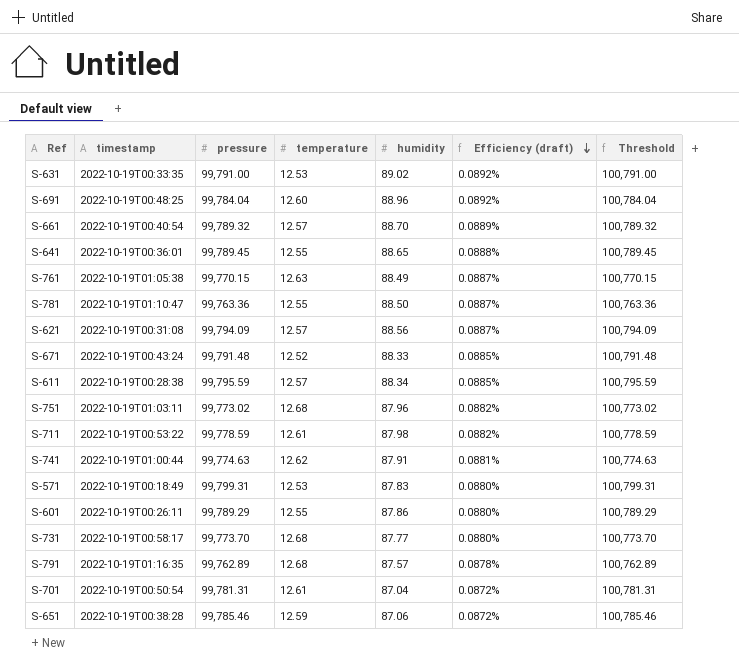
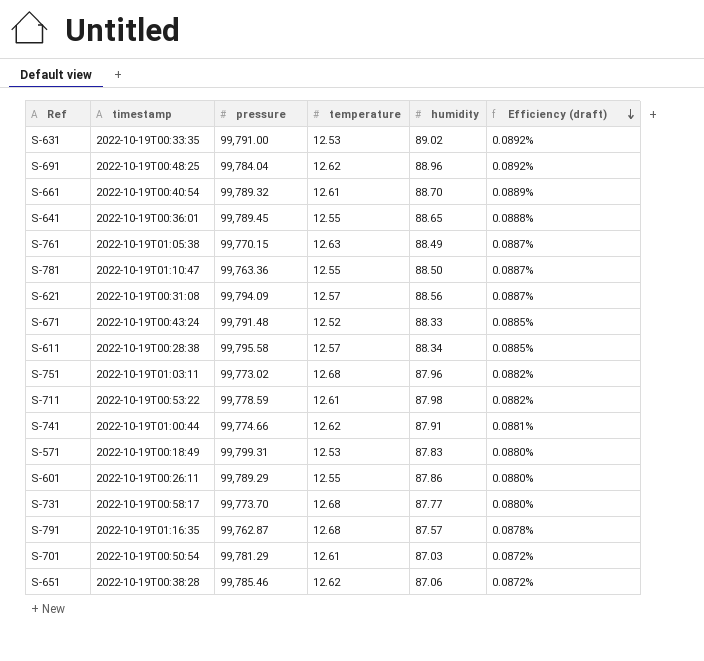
column Threshold | formula: [pressure] + 1000 -> none
S-691 | temperature: 12.60 -> 12.62
S-661 | temperature: 12.57 -> 12.61
S-611 | pressure: 99,795.59 -> 99,795.58
S-741 | pressure: 99,774.63 -> 99,774.66
S-791 | pressure: 99,762.89 -> 99,762.87
S-701 | pressure: 99,781.31 -> 99,781.29
S-701 | humidity: 87.04 -> 87.03
S-651 | temperature: 12.59 -> 12.62

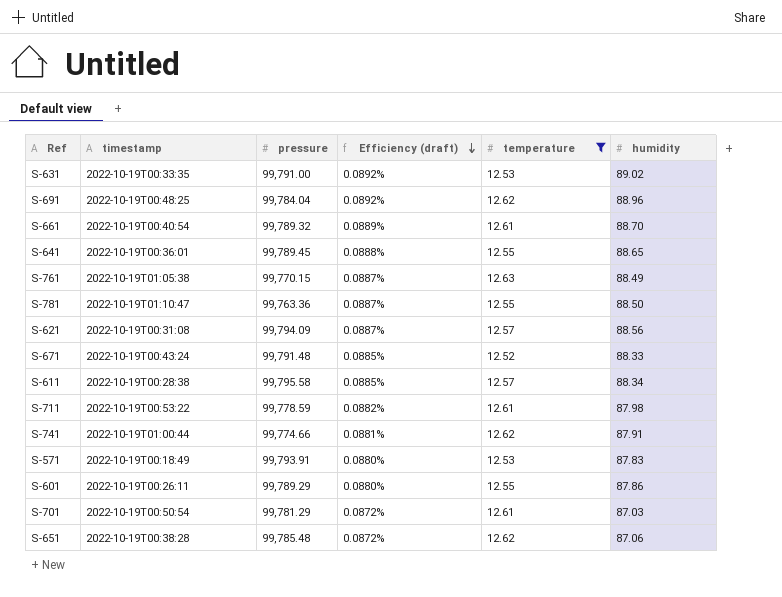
filter: none -> temperature != 12.68
column Efficiency (draft) | position: 6 -> 4
S-571 | pressure: 99,799.31 -> 99,793.91
S-651 | pressure: 99,785.46 -> 99,785.48

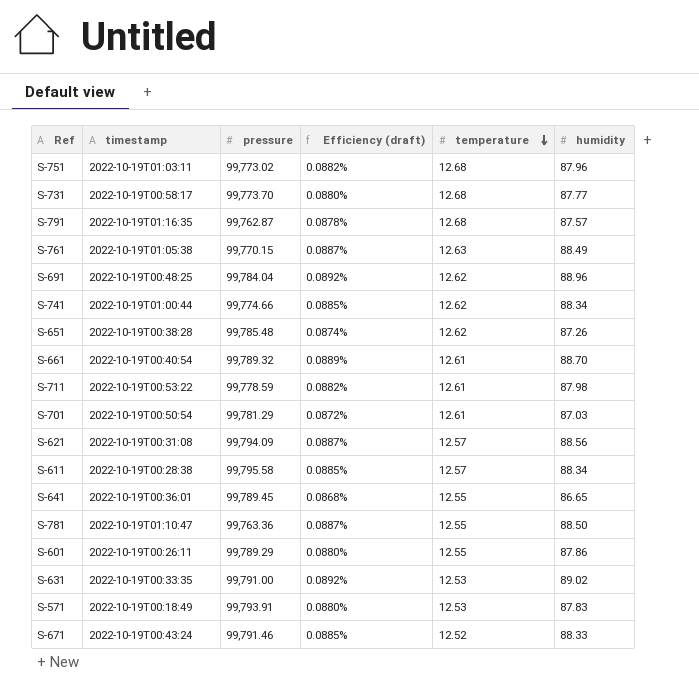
filter: temperature != 12.68 -> none
row order: Efficiency (draft) descending -> temperature descending
S-741 | Efficiency (draft): 0.0881% -> 0.0885%
S-741 | humidity: 87.91 -> 88.34
S-651 | Efficiency (draft): 0.0872% -> 0.0874%
S-651 | humidity: 87.06 -> 87.26
S-641 | Efficiency (draft): 0.0888% -> 0.0868%
S-641 | humidity: 88.65 -> 86.65
S-671 | pressure: 99,791.48 -> 99,791.46

